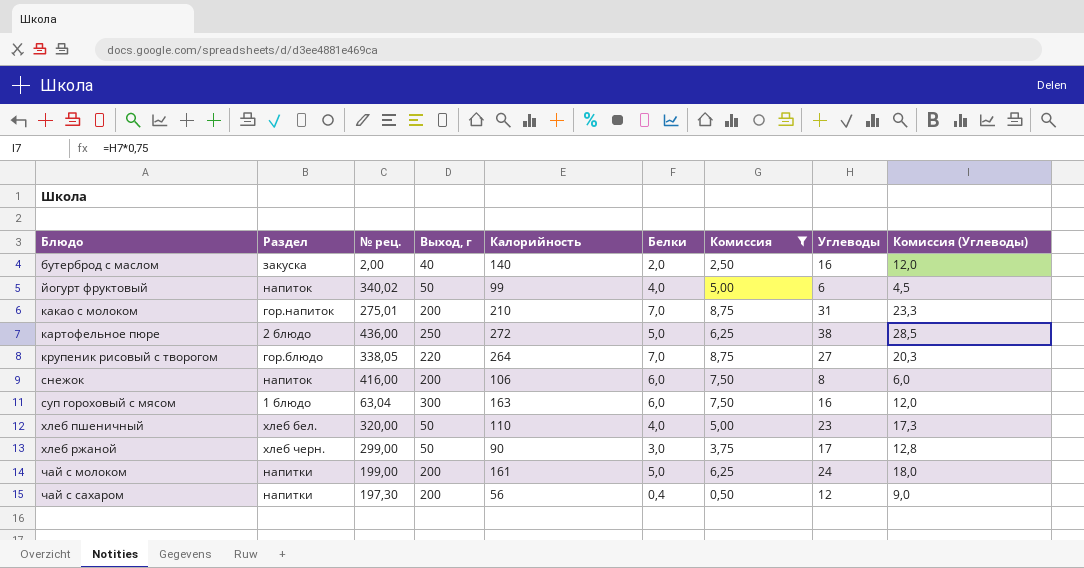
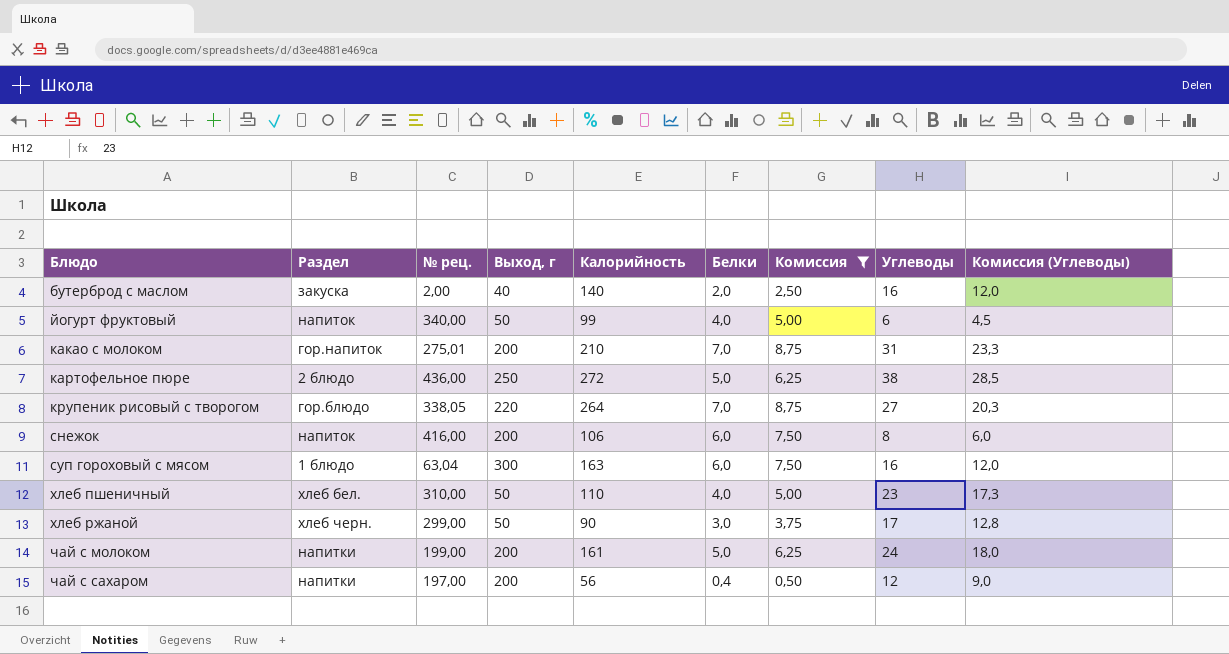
йогурт фруктовый | № рец.: 340,02 -> 340,00
хлеб пшеничный | № рец.: 320,00 -> 310,00
чай с сахаром | № рец.: 197,30 -> 197,00

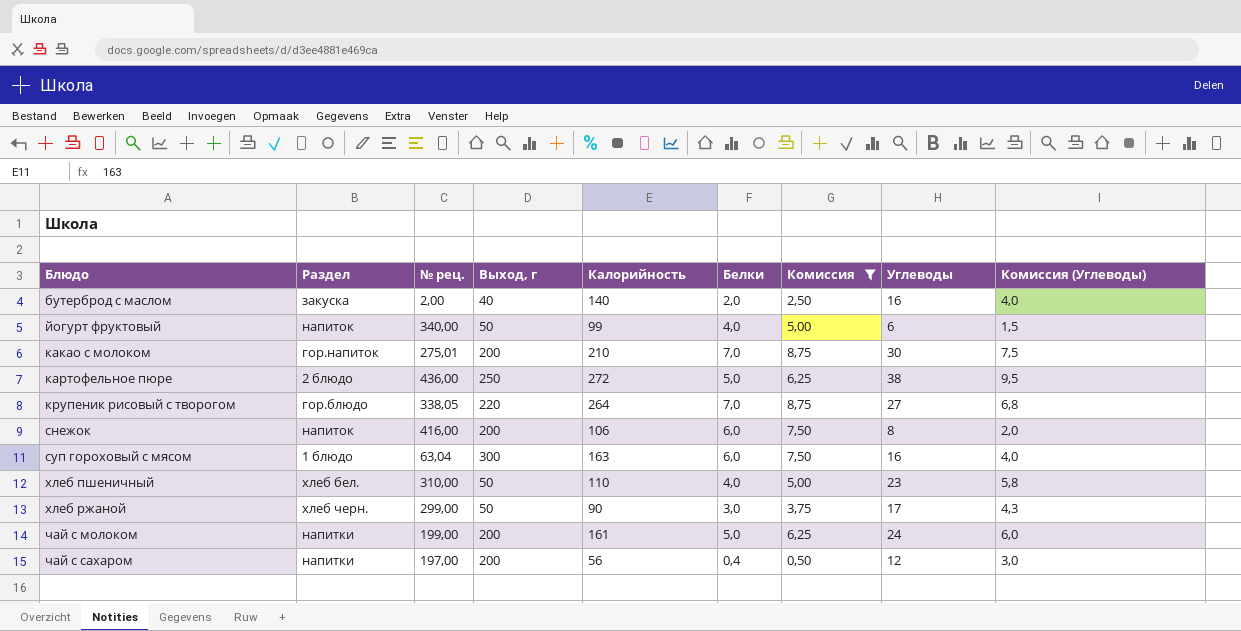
column Комиссия (Углеводы) | formula: [Углеводы] * 0,75 -> [Углеводы] * 0,25
какао с молоком | Углеводы: 31 -> 30

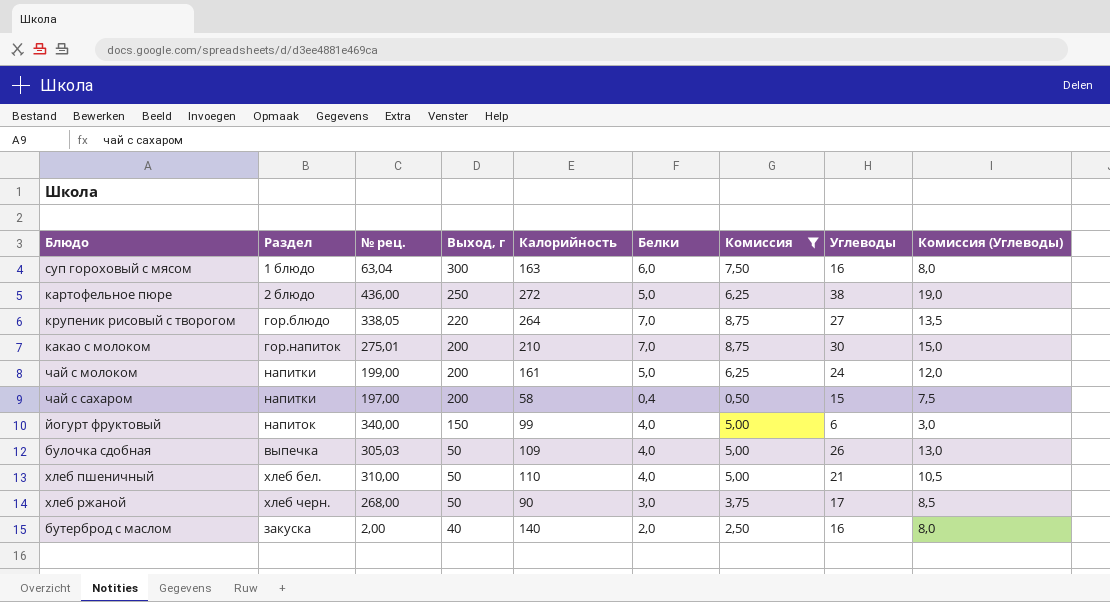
row order: Блюдо ascending -> Выход, г descending
column Комиссия (Углеводы) | formula: [Углеводы] * 0,25 -> [Углеводы] * 0,5
row снежок: напиток | 416,00 | 200 | 106 | 6,0 | 7,50 | 8 | 2,0 -> none
чай с сахаром | Калорийность: 56 -> 58
чай с сахаром | Углеводы: 12 -> 15
йогурт фруктовый | Выход, г: 50 -> 150
row булочка сдобная: none -> выпечка | 305,03 | 50 | 109 | 4,0 | 5,00 | 26 | 13,0
хлеб пшеничный | Углеводы: 23 -> 21
хлеб ржаной | № рец.: 299,00 -> 268,00

